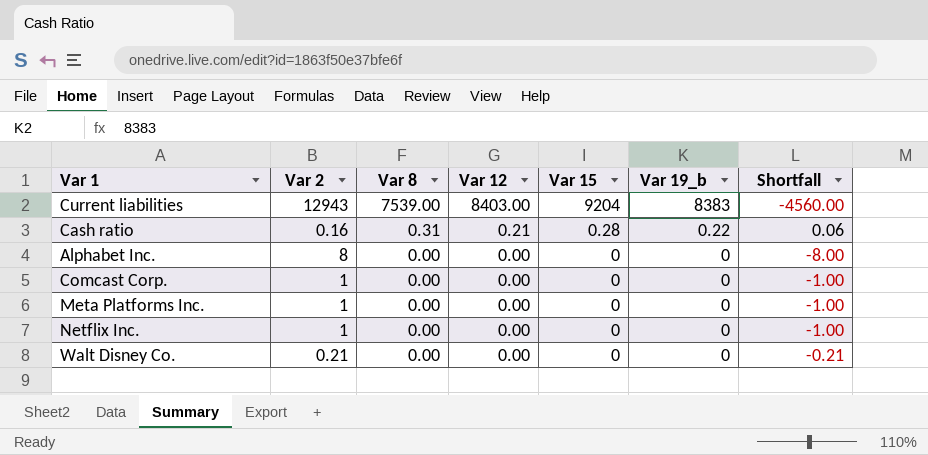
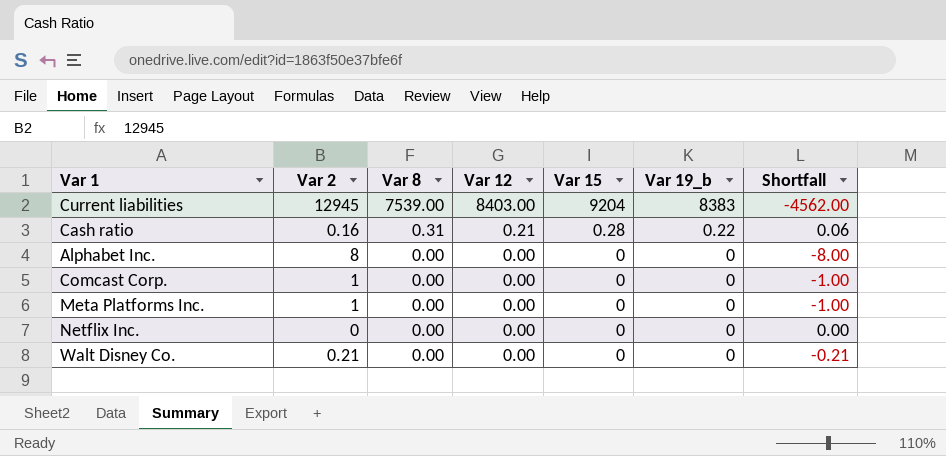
Current liabilities | Var 2: 12943 -> 12945
Current liabilities | Shortfall: -4560.00 -> -4562.00
Netflix Inc. | Var 2: 1 -> 0
Netflix Inc. | Shortfall: -1.00 -> 0.00

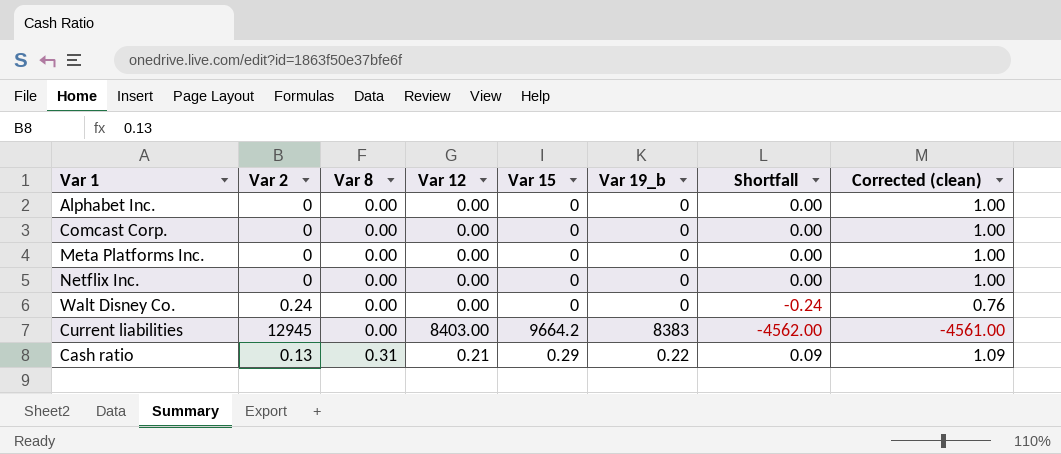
row order: Var 8 descending -> Var 8 ascending
column Corrected (clean) | formula: none -> [Shortfall] + 1
Alphabet Inc. | Var 2: 8 -> 0
Alphabet Inc. | Shortfall: -8.00 -> 0.00
Comcast Corp. | Var 2: 1 -> 0
Comcast Corp. | Shortfall: -1.00 -> 0.00
Meta Platforms Inc. | Var 2: 1 -> 0
Meta Platforms Inc. | Shortfall: -1.00 -> 0.00
Walt Disney Co. | Var 2: 0.21 -> 0.24
Walt Disney Co. | Shortfall: -0.21 -> -0.24
Current liabilities | Var 8: 7539.00 -> 0.00
Current liabilities | Var 15: 9204 -> 9664.2
Cash ratio | Var 2: 0.16 -> 0.13
Cash ratio | Var 15: 0.28 -> 0.29
Cash ratio | Shortfall: 0.06 -> 0.09

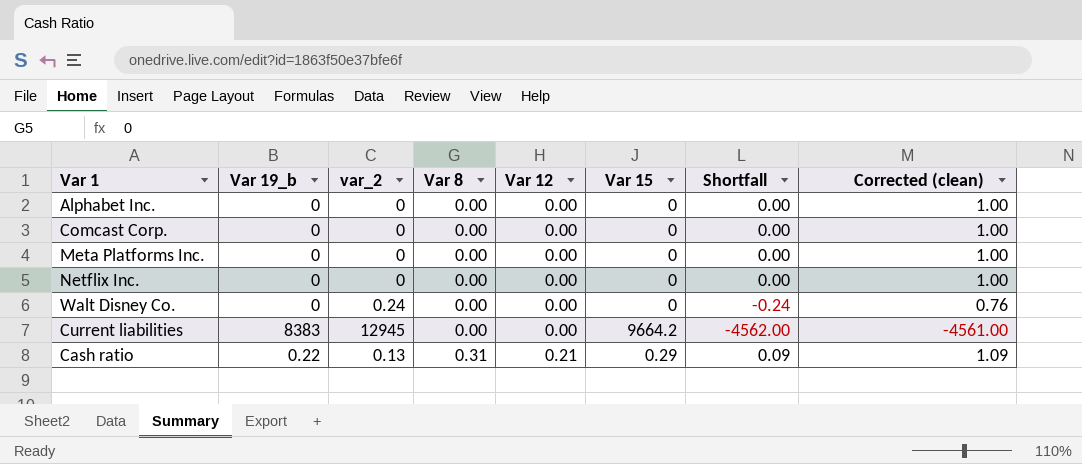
column Var 19_b | position: 6 -> 2
column name: Var 2 -> var_2
Current liabilities | Var 12: 8403.00 -> 0.00

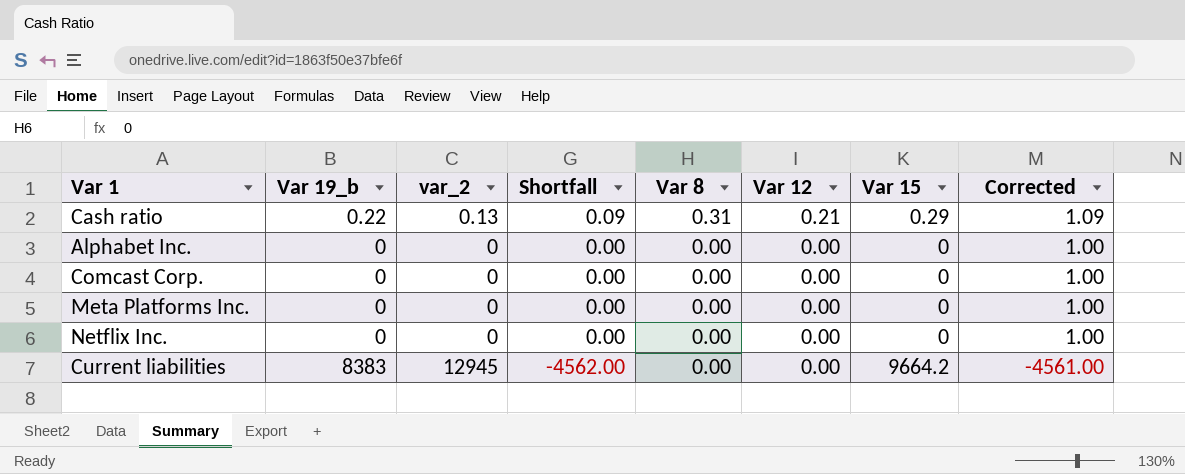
row order: Var 8 ascending -> Shortfall descending
column Shortfall | position: 7 -> 4
column name: Corrected (clean) -> Corrected
row Walt Disney Co.: 0 | 0.24 | 0.00 | 0.00 | 0 | -0.24 | 0.76 -> none

